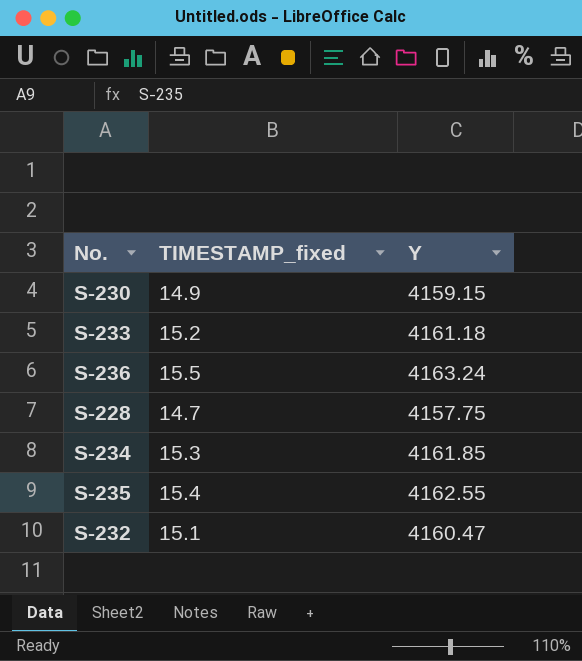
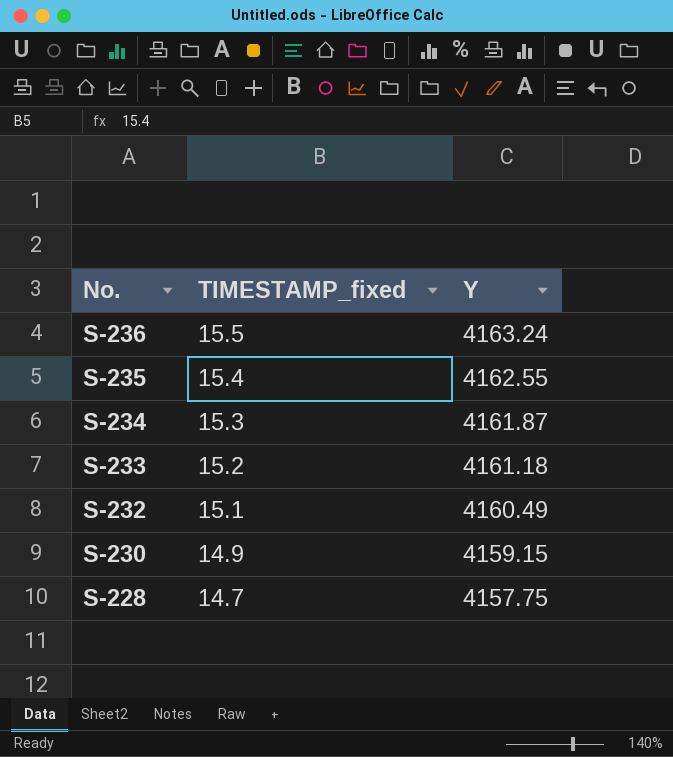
row order: none -> No. descending
S-234 | Y: 4161.85 -> 4161.87
S-232 | Y: 4160.47 -> 4160.49

